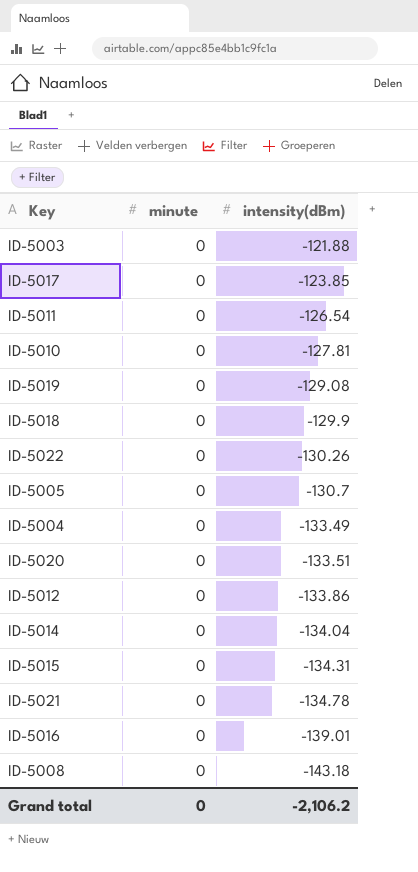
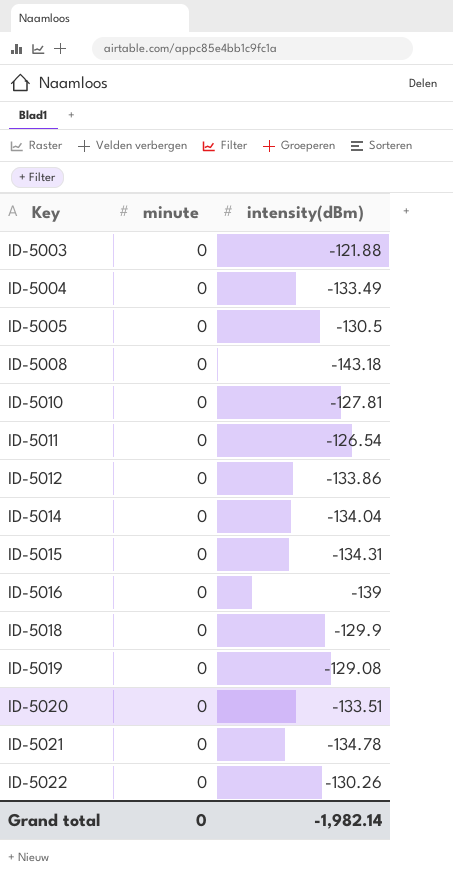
row order: intensity(dBm) descending -> Key ascending
row ID-5017: 0 | -123.85 -> none
ID-5005 | intensity(dBm): -130.7 -> -130.5
ID-5016 | intensity(dBm): -139.01 -> -139
Grand total | intensity(dBm): -2,106.2 -> -1,982.14

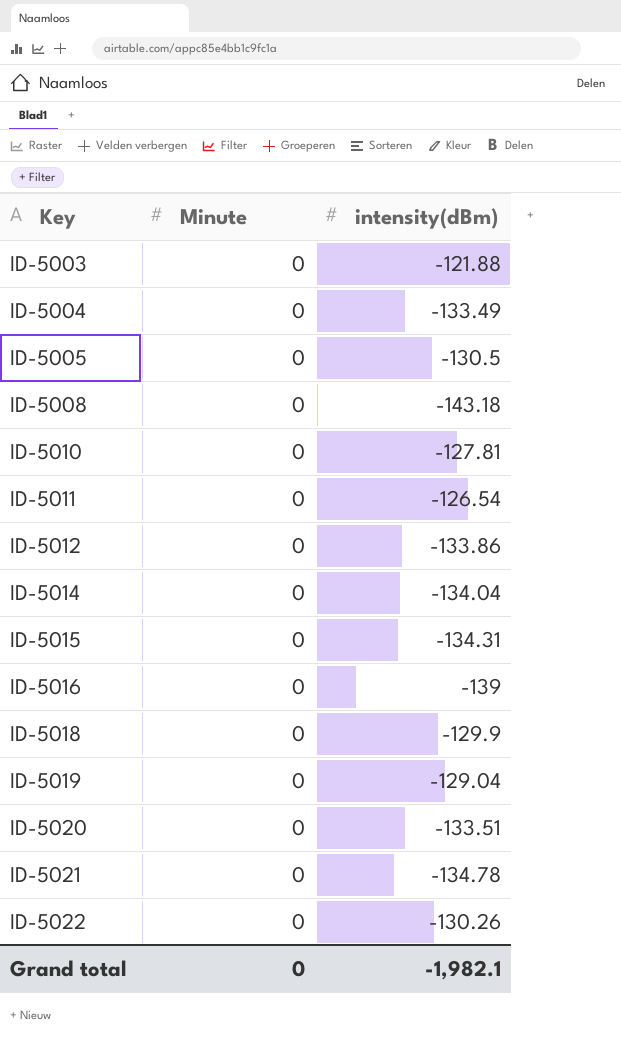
column name: minute -> Minute
ID-5019 | intensity(dBm): -129.08 -> -129.04
Grand total | intensity(dBm): -1,982.14 -> -1,982.1

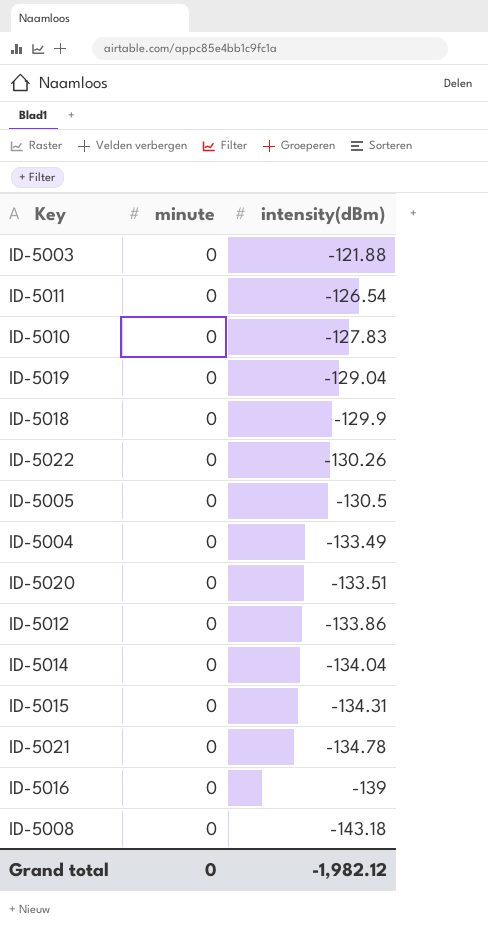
row order: Key ascending -> intensity(dBm) descending
column name: Minute -> minute
ID-5010 | intensity(dBm): -127.81 -> -127.83
Grand total | intensity(dBm): -1,982.1 -> -1,982.12

